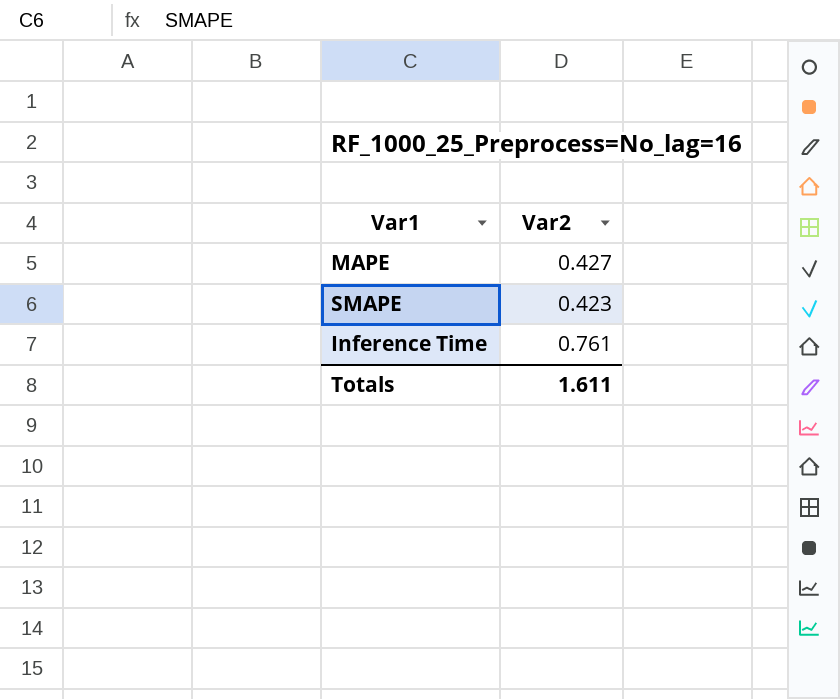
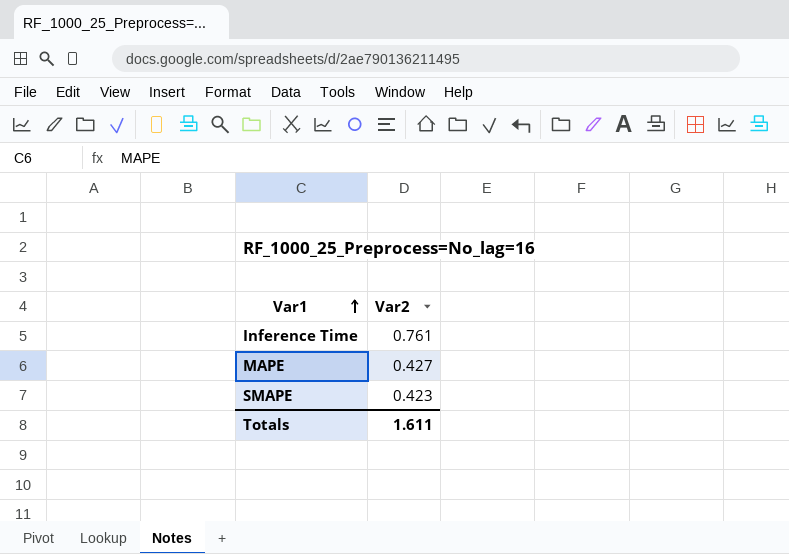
row order: none -> Var1 ascending

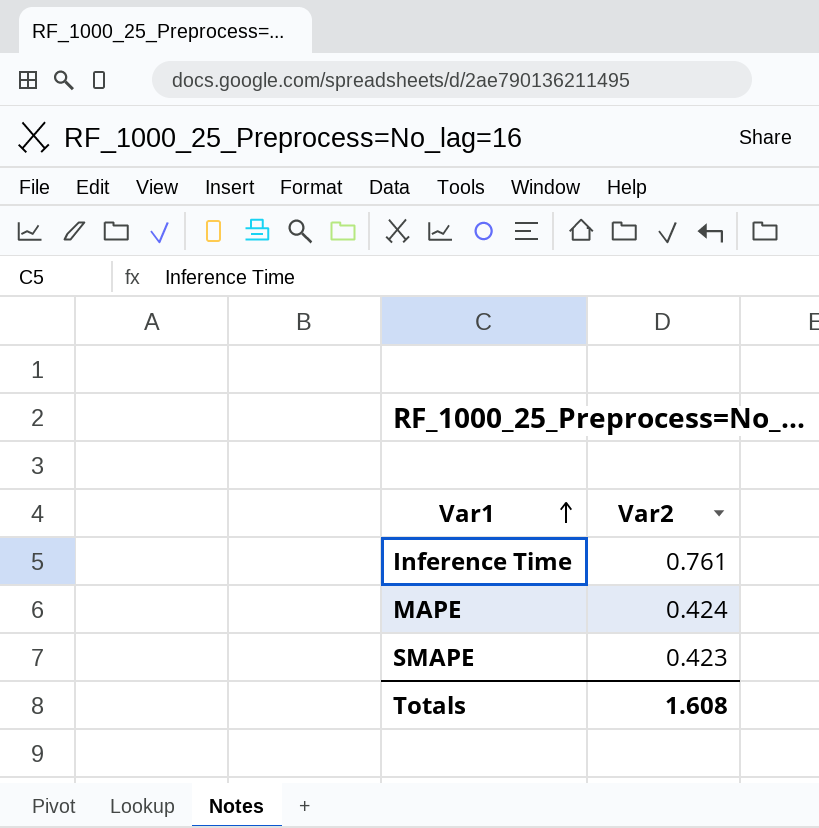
MAPE | Var2: 0.427 -> 0.424
Totals | Var2: 1.611 -> 1.608

